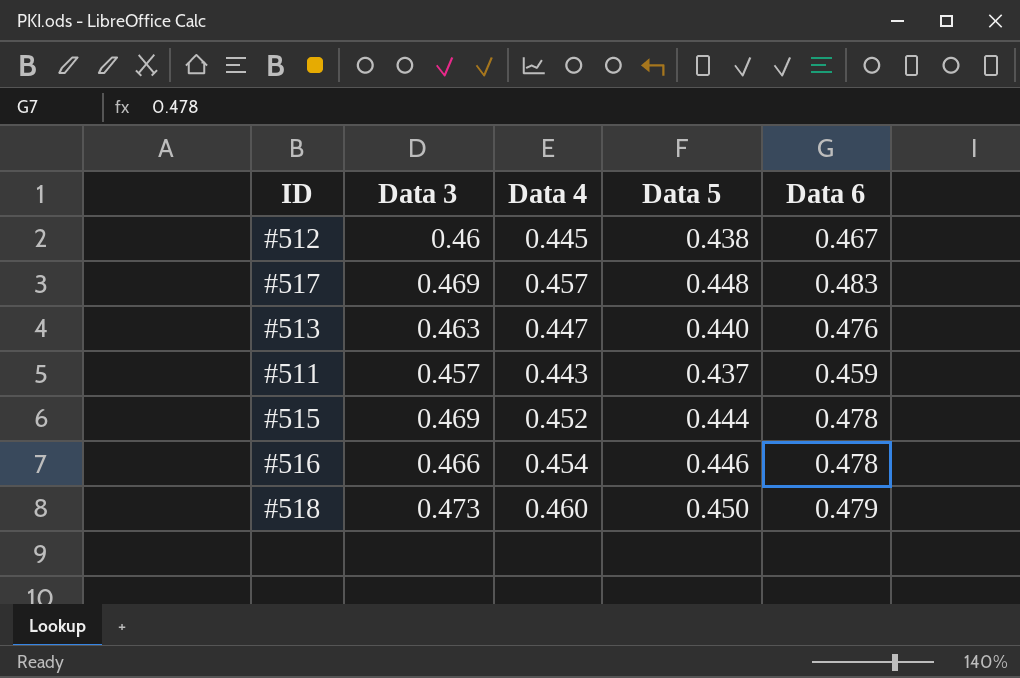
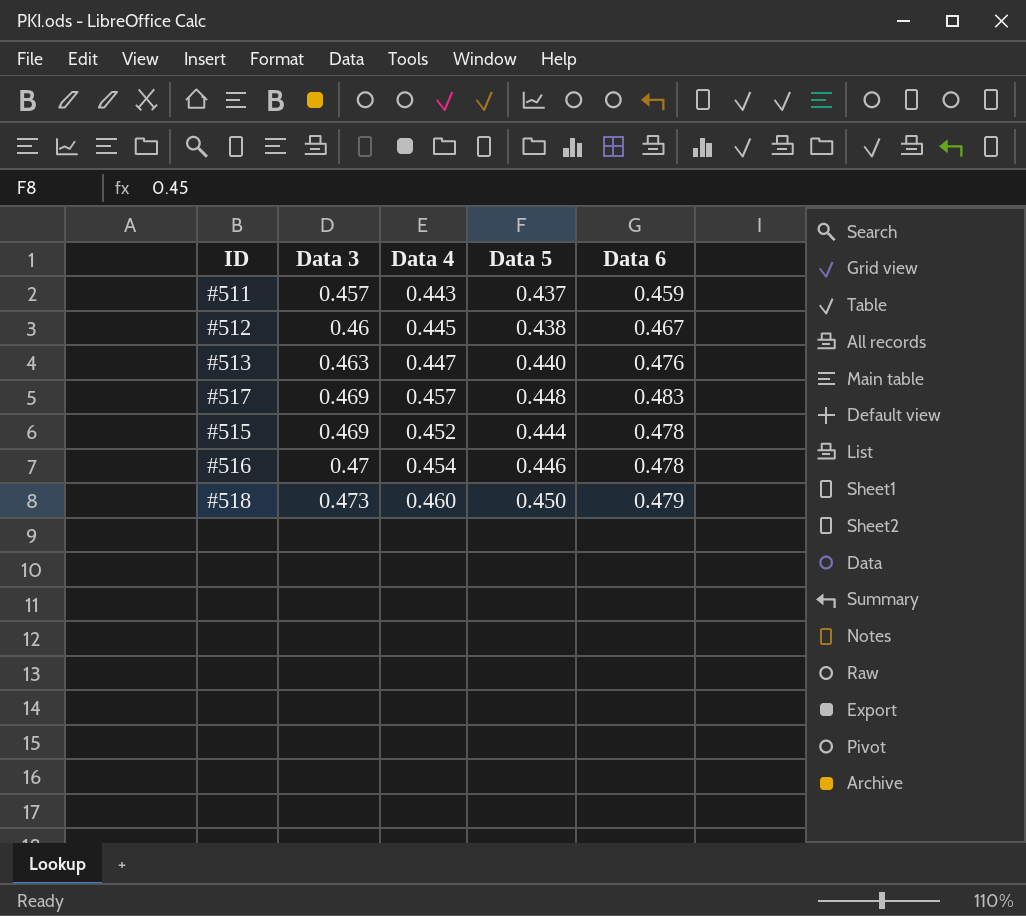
row order: none -> Data 3 ascending
#516 | Data 3: 0.466 -> 0.47

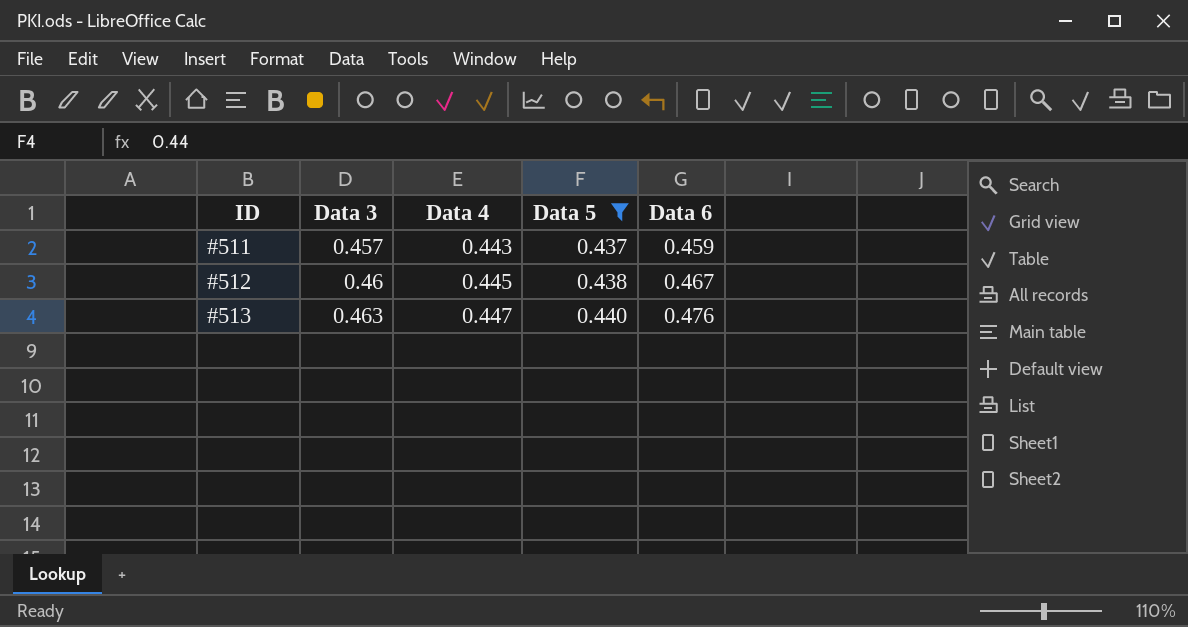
filter: none -> Data 5 <= 0.440

